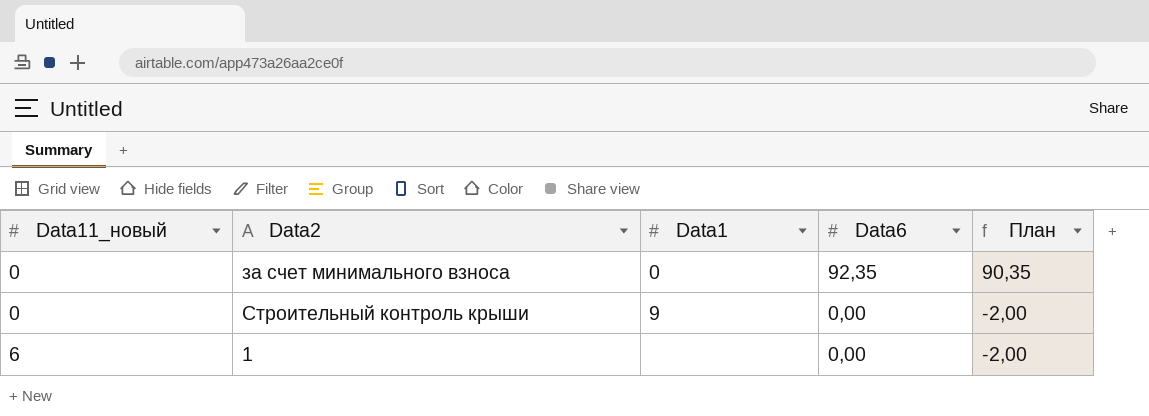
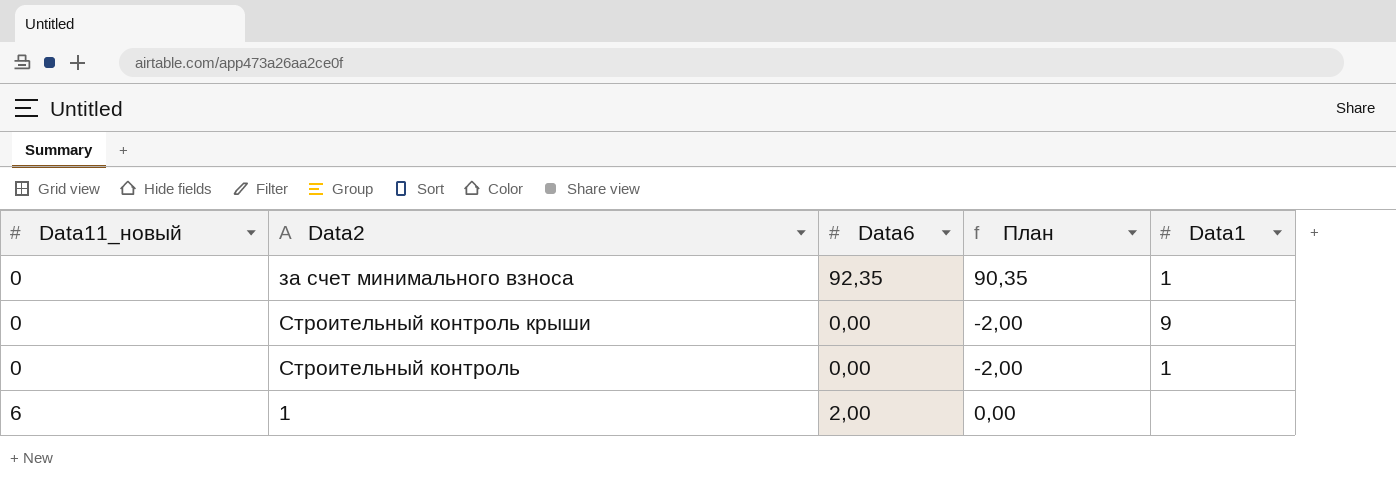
column Data1 | position: 3 -> 5
за счет минимального взноса | Data1: 0 -> 1
row Строительный контроль: none -> 0 | 0,00 | -2,00 | 1
1 | Data6: 0,00 -> 2,00
1 | План: -2,00 -> 0,00

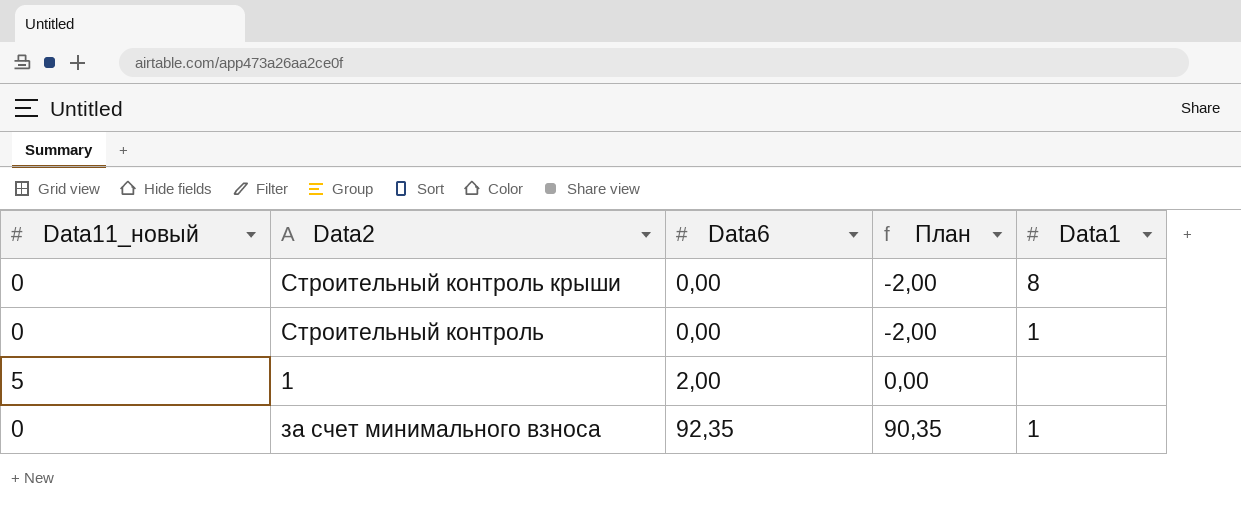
row order: Data11_новый ascending -> Data6 ascending
Строительный контроль крыши | Data1: 9 -> 8
1 | Data11_новый: 6 -> 5

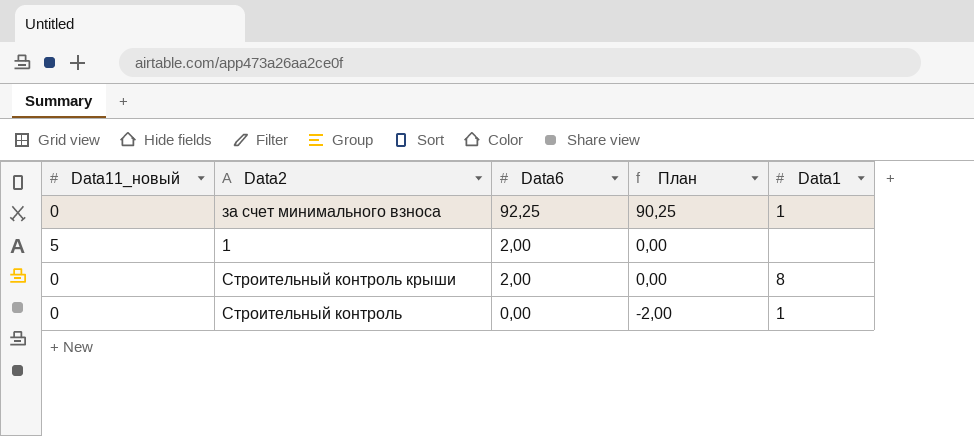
row order: Data6 ascending -> Data6 descending
за счет минимального взноса | Data6: 92,35 -> 92,25
за счет минимального взноса | План: 90,35 -> 90,25
Строительный контроль крыши | Data6: 0,00 -> 2,00
Строительный контроль крыши | План: -2,00 -> 0,00

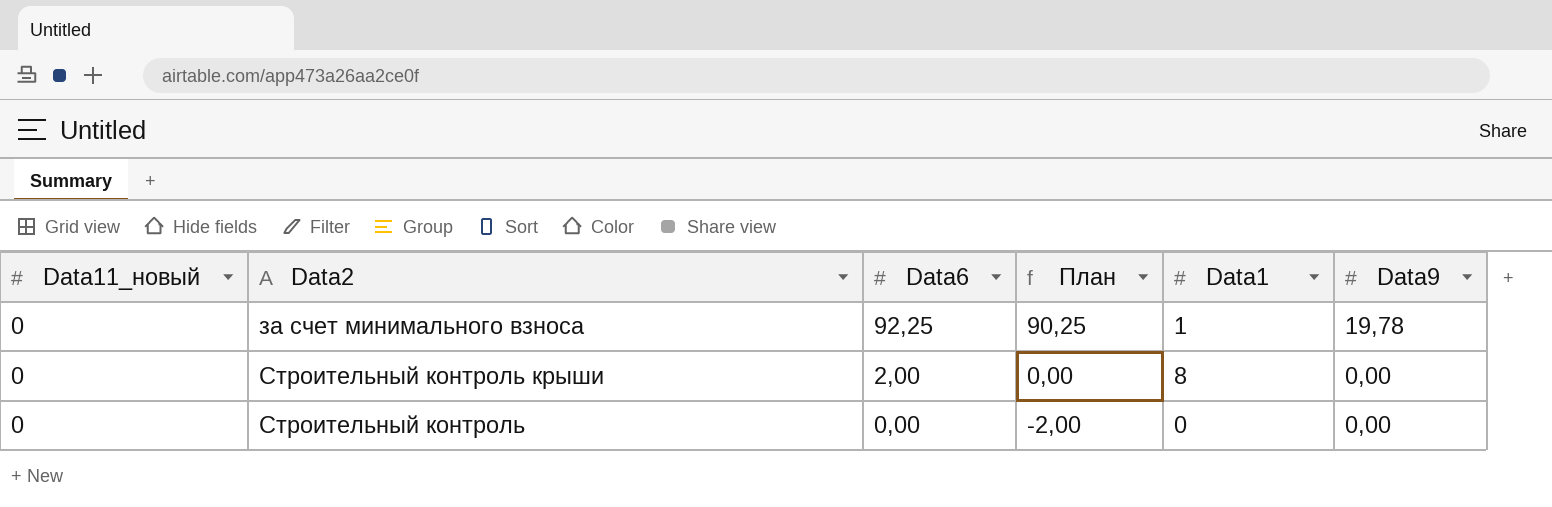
column Data9 | position: none -> 6
row 1: 5 | 2,00 | 0,00 | none -> none
Строительный контроль | Data1: 1 -> 0

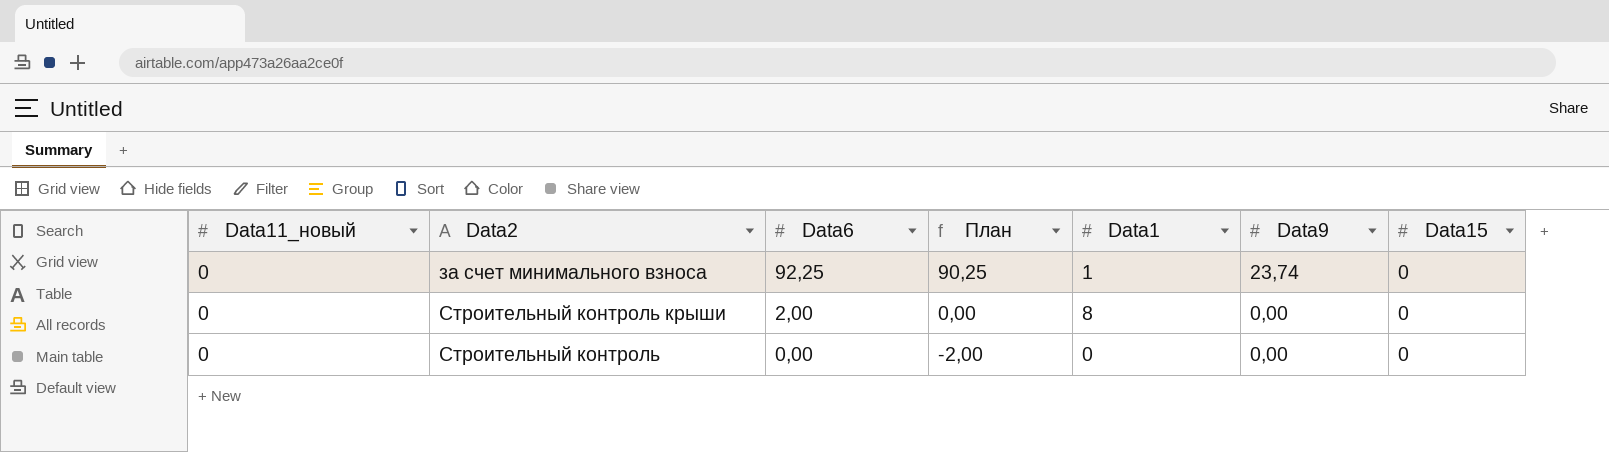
column Data15 | position: none -> 7
за счет минимального взноса | Data9: 19,78 -> 23,74

